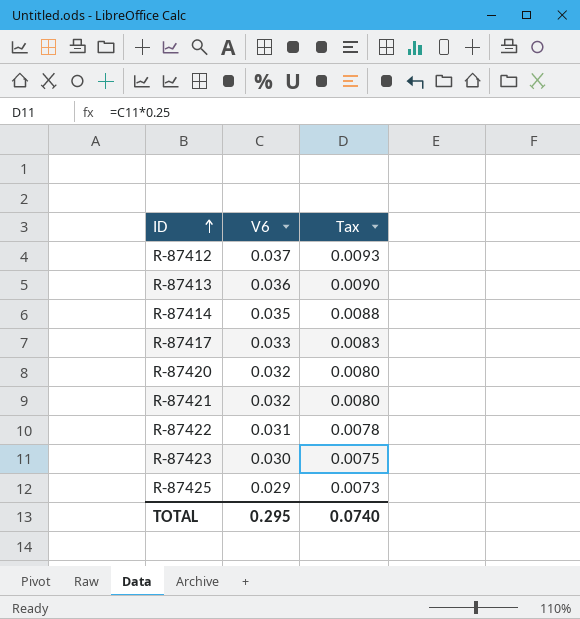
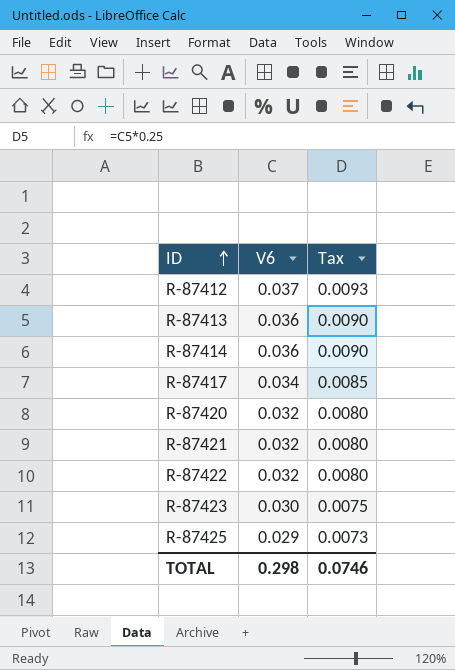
R-87414 | V6: 0.035 -> 0.036
R-87414 | Tax: 0.0088 -> 0.0090
R-87417 | V6: 0.033 -> 0.034
R-87417 | Tax: 0.0083 -> 0.0085
R-87422 | V6: 0.031 -> 0.032
R-87422 | Tax: 0.0078 -> 0.0080
TOTAL | V6: 0.295 -> 0.298
TOTAL | Tax: 0.0740 -> 0.0746

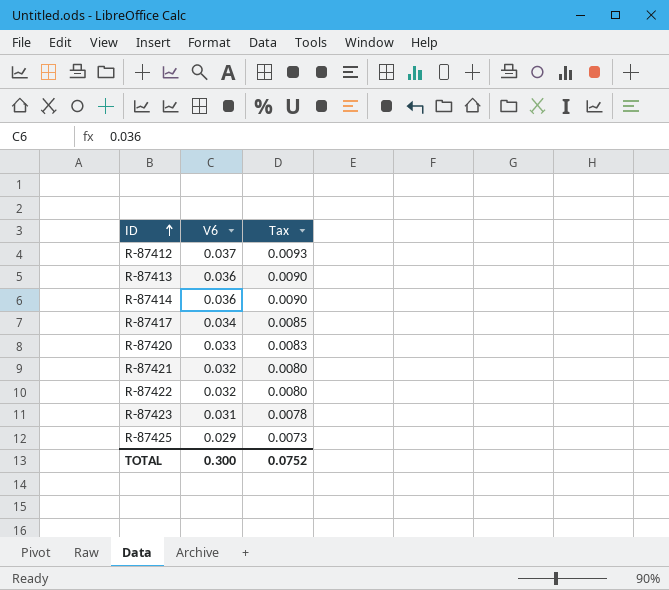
R-87420 | V6: 0.032 -> 0.033
R-87420 | Tax: 0.0080 -> 0.0083
R-87423 | V6: 0.030 -> 0.031
R-87423 | Tax: 0.0075 -> 0.0078
TOTAL | V6: 0.298 -> 0.300
TOTAL | Tax: 0.0746 -> 0.0752

